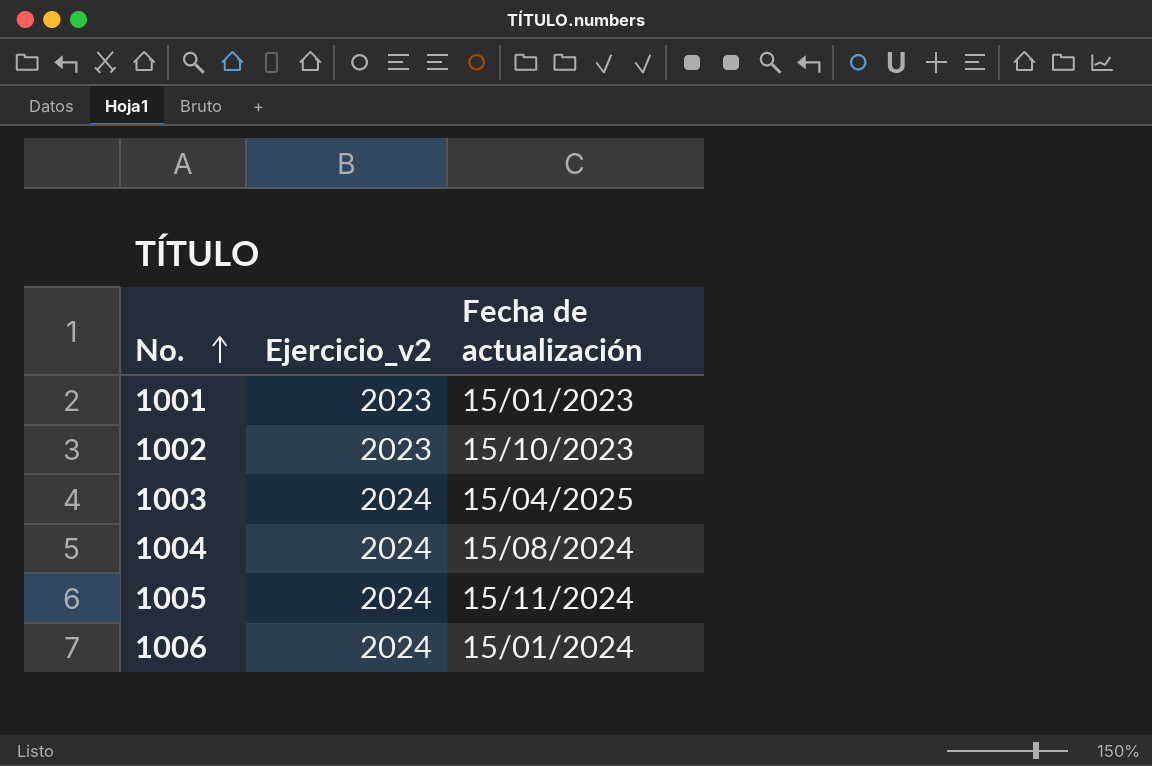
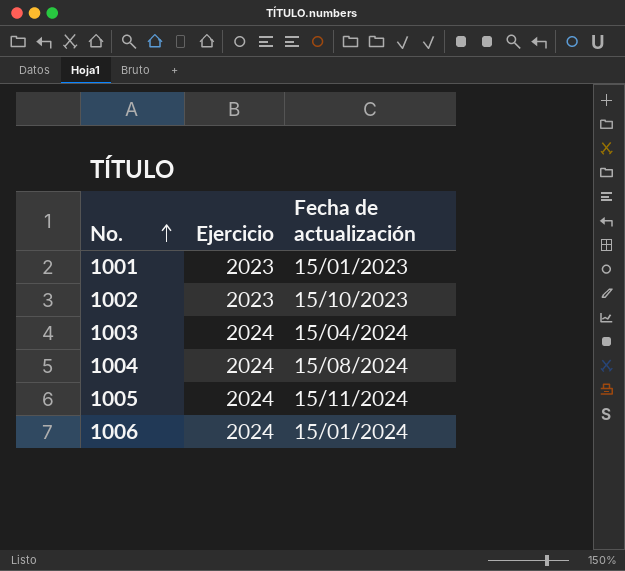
column name: Ejercicio_v2 -> Ejercicio
1003 | Fecha de actualización: 15/04/2025 -> 15/04/2024

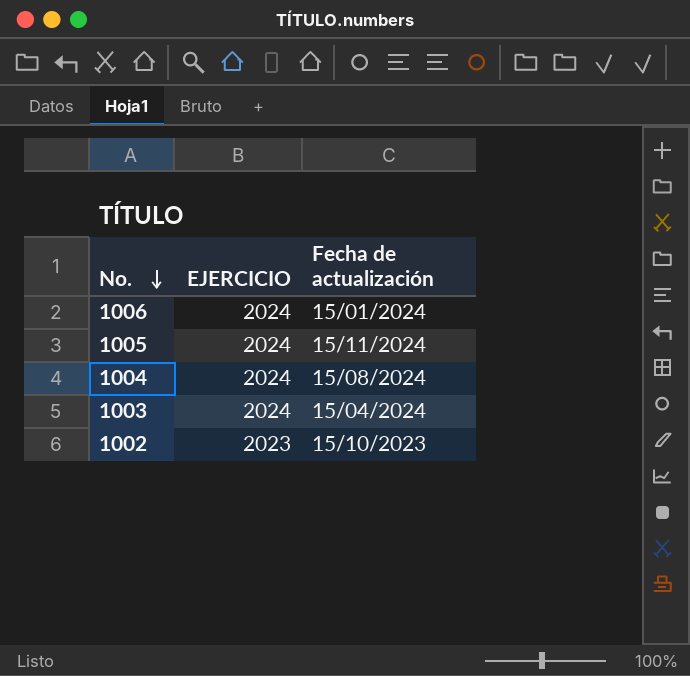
row order: No. ascending -> No. descending
column name: Ejercicio -> EJERCICIO
row 1001: 2023 | 15/01/2023 -> none

